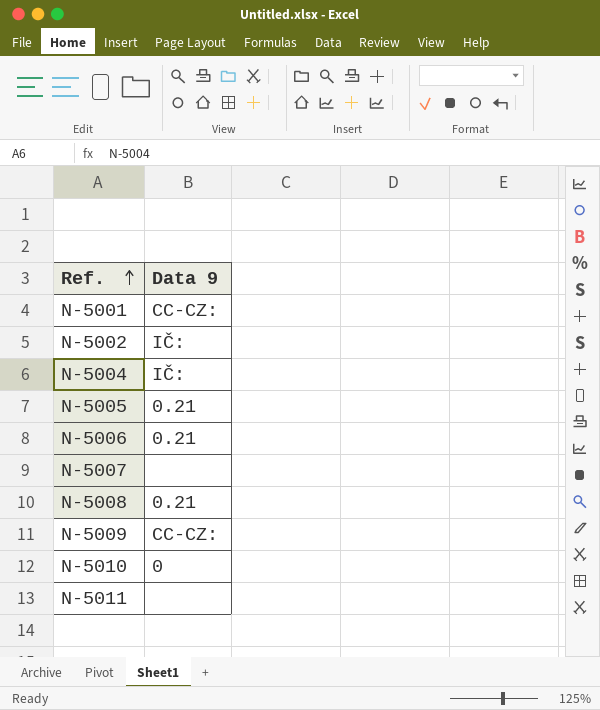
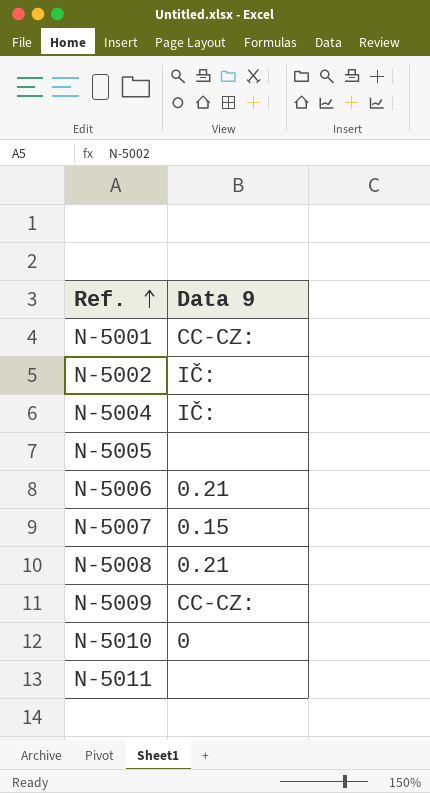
N-5005 | Data 9: 0.21 -> none
N-5007 | Data 9: none -> 0.15

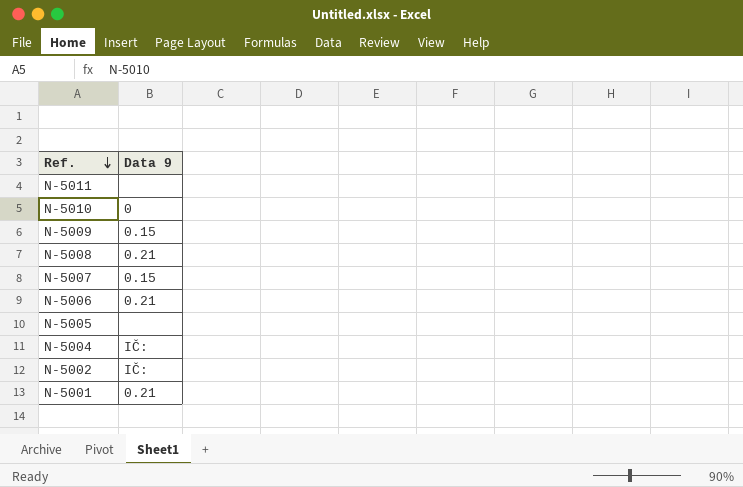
row order: Ref. ascending -> Ref. descending
N-5009 | Data 9: CC-CZ: -> 0.15
N-5001 | Data 9: CC-CZ: -> 0.21

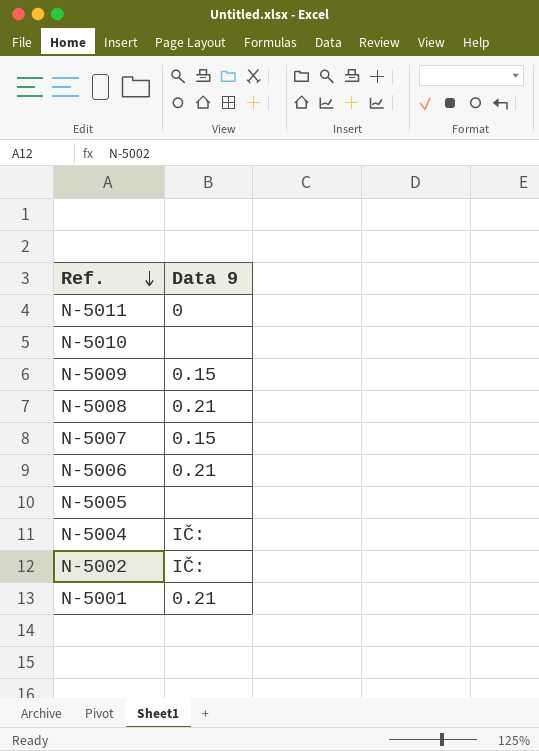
N-5011 | Data 9: none -> 0
N-5010 | Data 9: 0 -> none

